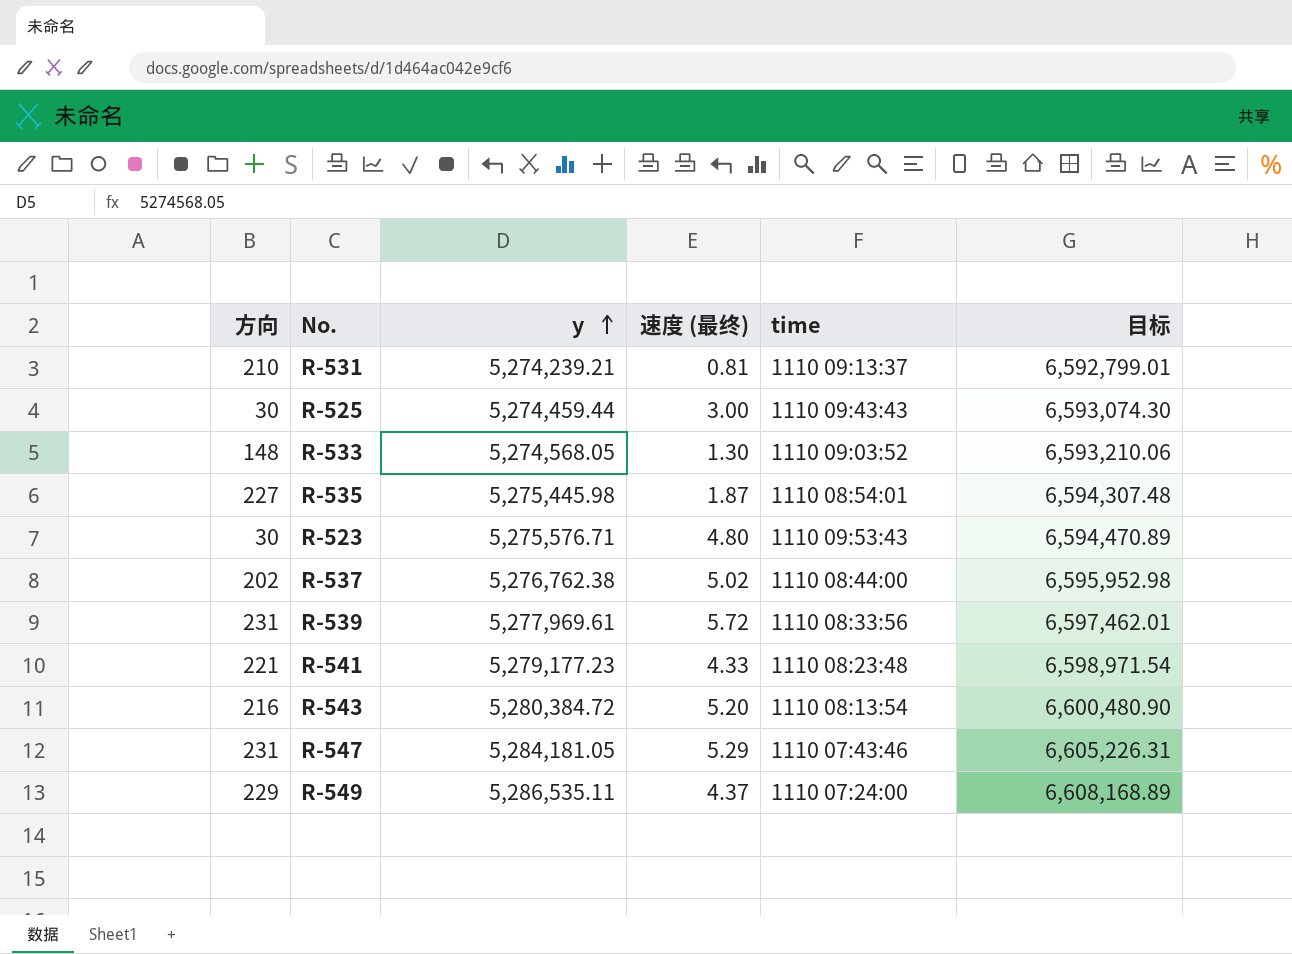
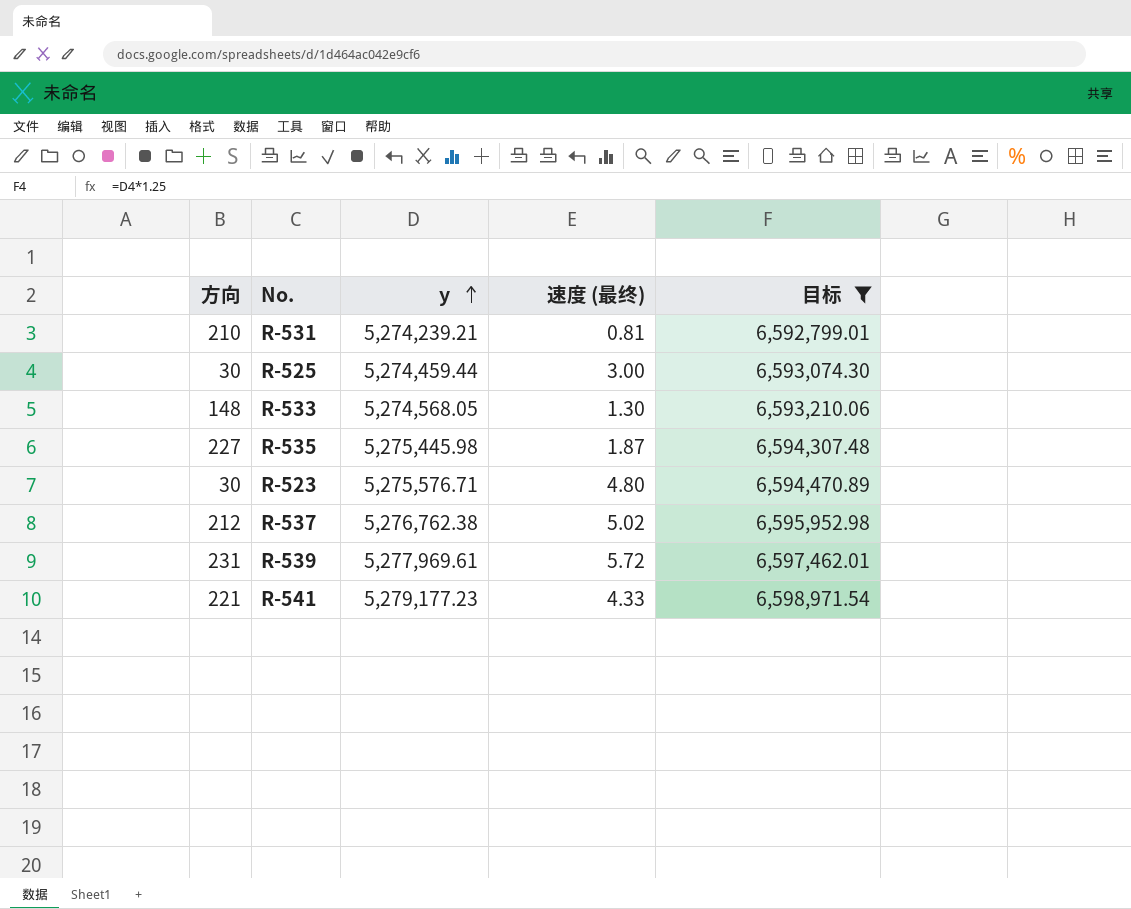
filter: none -> 目标 <= 6,598,971.54
column time | position: 5 -> none
R-537 | 方向: 202 -> 212

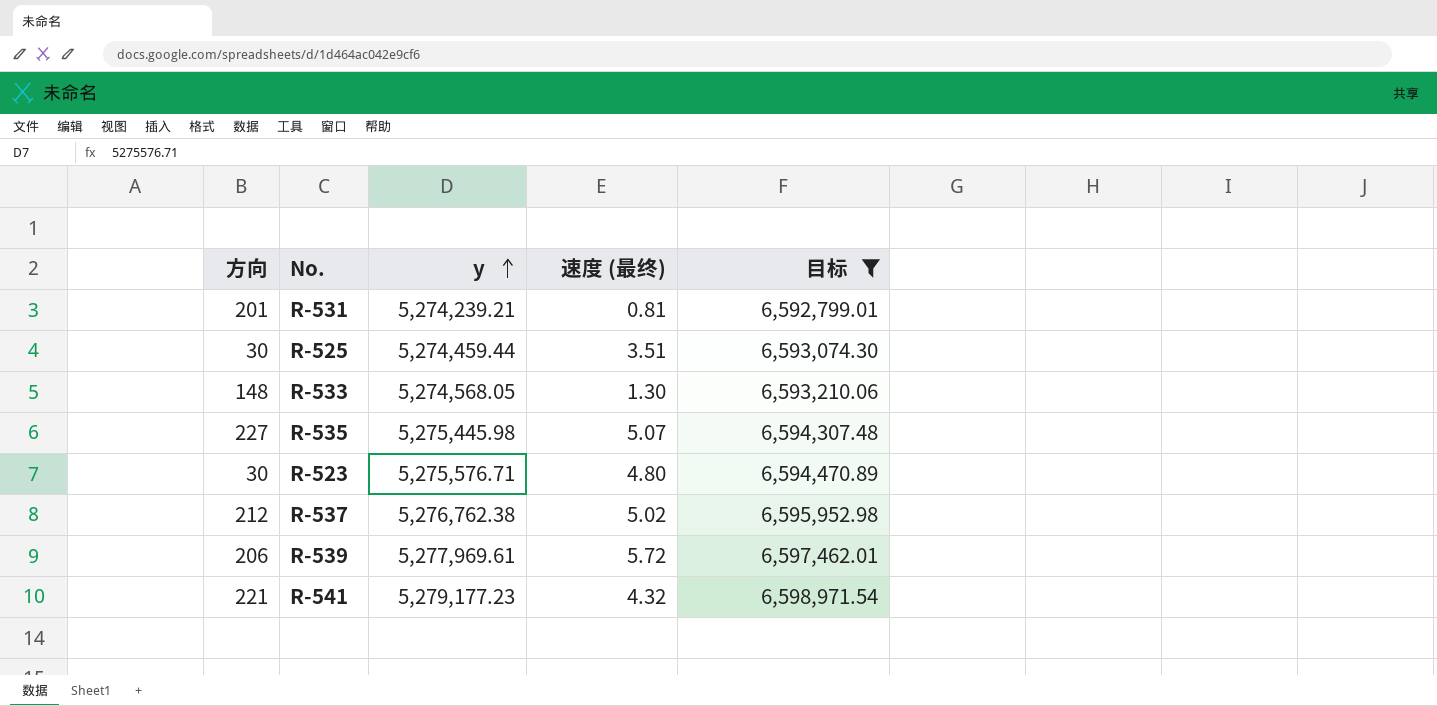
R-531 | 方向: 210 -> 201
R-525 | 速度 (最终): 3.00 -> 3.51
R-535 | 速度 (最终): 1.87 -> 5.07
R-539 | 方向: 231 -> 206
R-541 | 速度 (最终): 4.33 -> 4.32

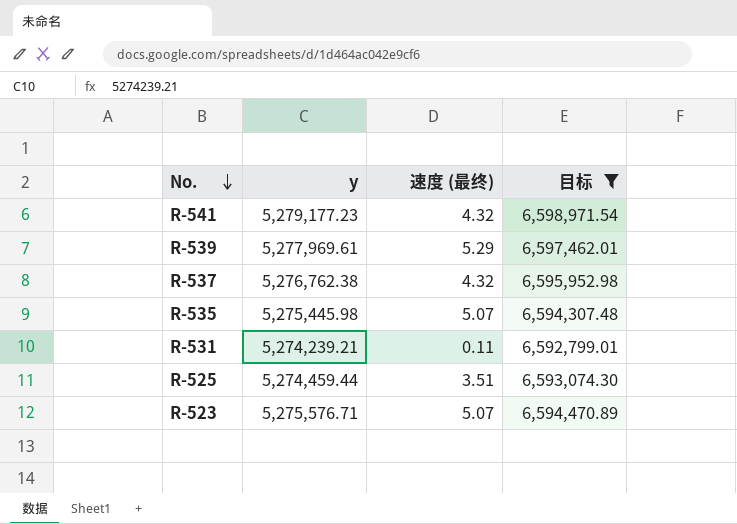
row order: y ascending -> No. descending
column 方向 | position: 1 -> none
row R-533: 148 | 5,274,568.05 | 1.30 | 6,593,210.06 -> none
R-539 | 速度 (最终): 5.72 -> 5.29
R-537 | 速度 (最终): 5.02 -> 4.32
R-531 | 速度 (最终): 0.81 -> 0.11
R-523 | 速度 (最终): 4.80 -> 5.07

